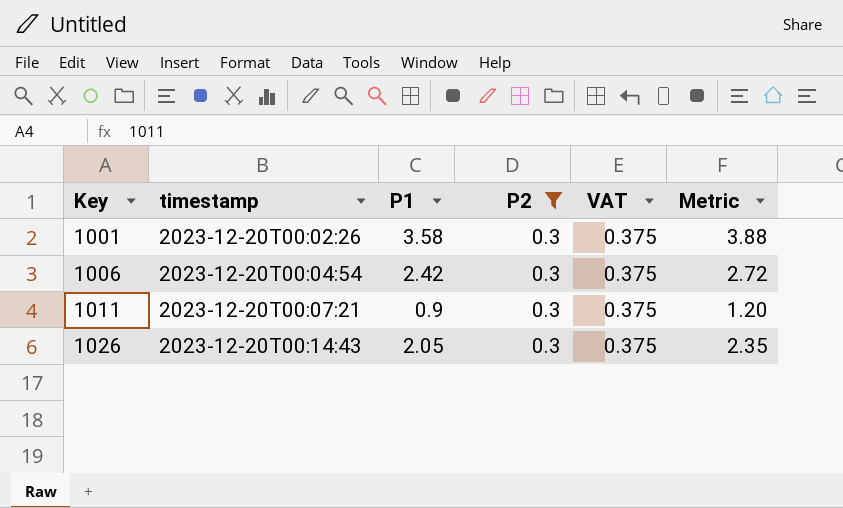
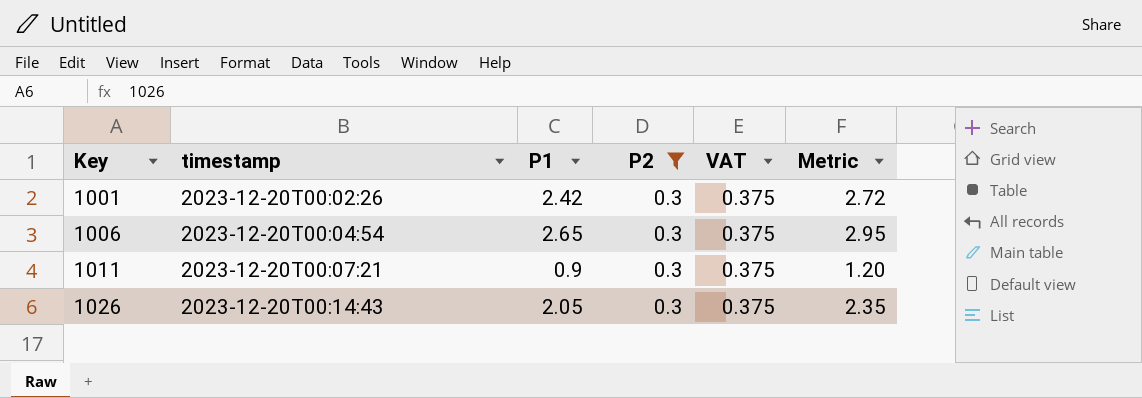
1001 | P1: 3.58 -> 2.42
1001 | Metric: 3.88 -> 2.72
1006 | P1: 2.42 -> 2.65
1006 | Metric: 2.72 -> 2.95

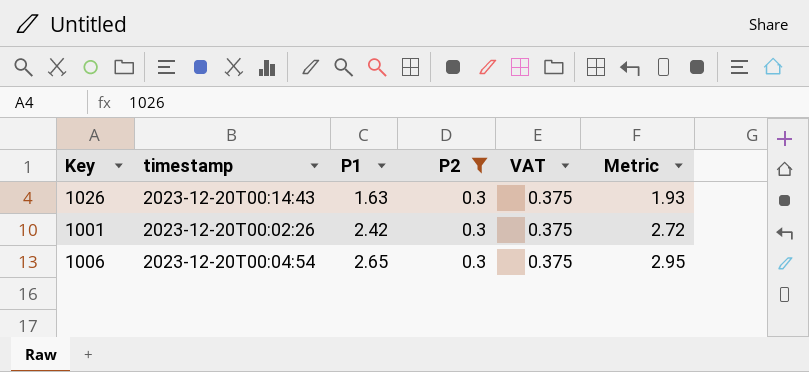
row order: Key ascending -> P1 ascending
row 1011: 2023-12-20T00:07:21 | 0.9 | 0.3 | 0.375 | 1.20 -> none
1026 | P1: 2.05 -> 1.63
1026 | Metric: 2.35 -> 1.93

